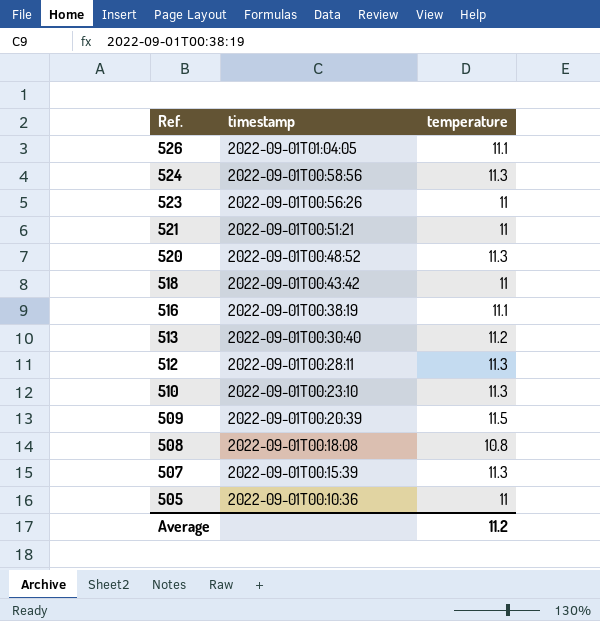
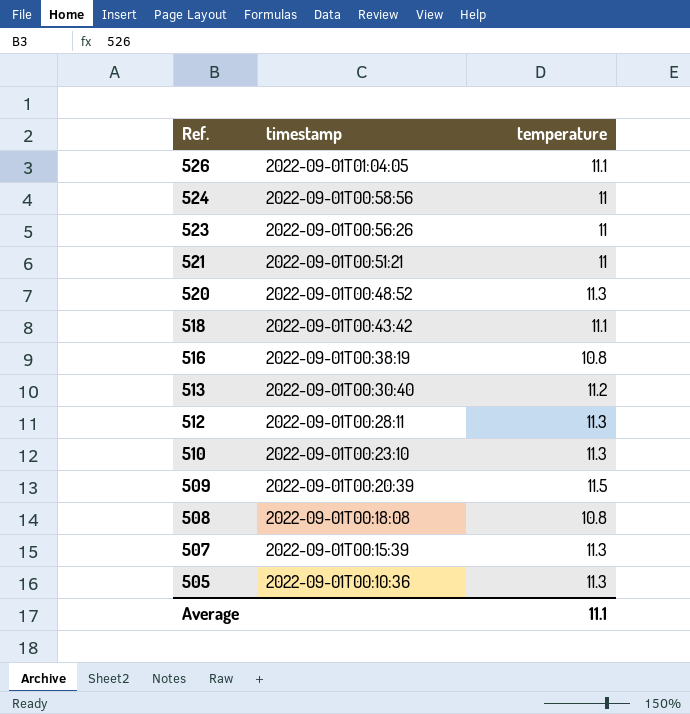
524 | temperature: 11.3 -> 11
518 | temperature: 11 -> 11.1
516 | temperature: 11.1 -> 10.8
505 | temperature: 11 -> 11.3
Average | temperature: 11.2 -> 11.1

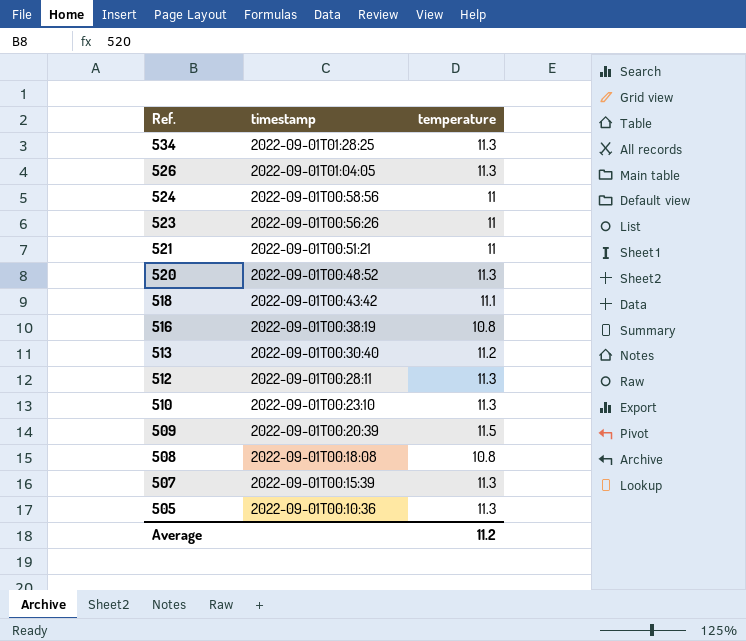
row 534: none -> 2022-09-01T01:28:25 | 11.3
526 | temperature: 11.1 -> 11.3
Average | temperature: 11.1 -> 11.2

